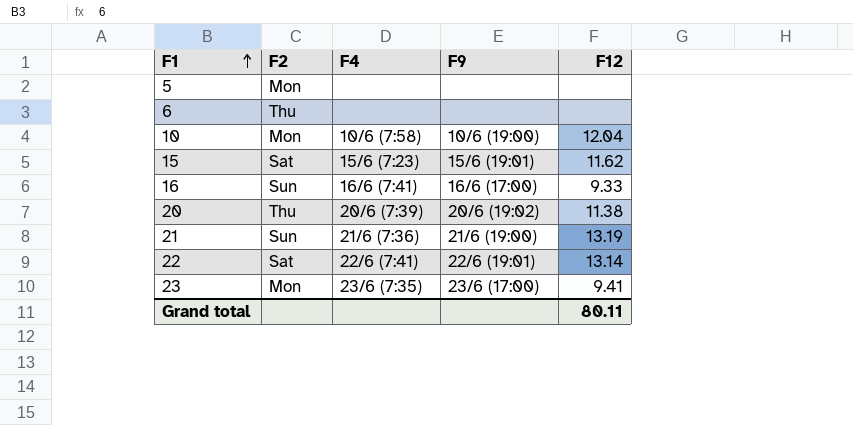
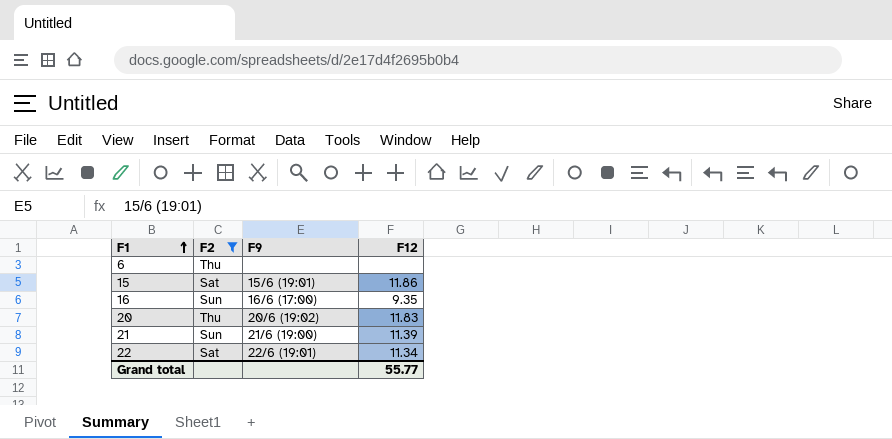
filter: none -> F2 != Mon
column F4 | position: 3 -> none
15 | F12: 11.62 -> 11.86
16 | F12: 9.33 -> 9.35
20 | F12: 11.38 -> 11.83
21 | F12: 13.19 -> 11.39
22 | F12: 13.14 -> 11.34
Grand total | F12: 80.11 -> 55.77

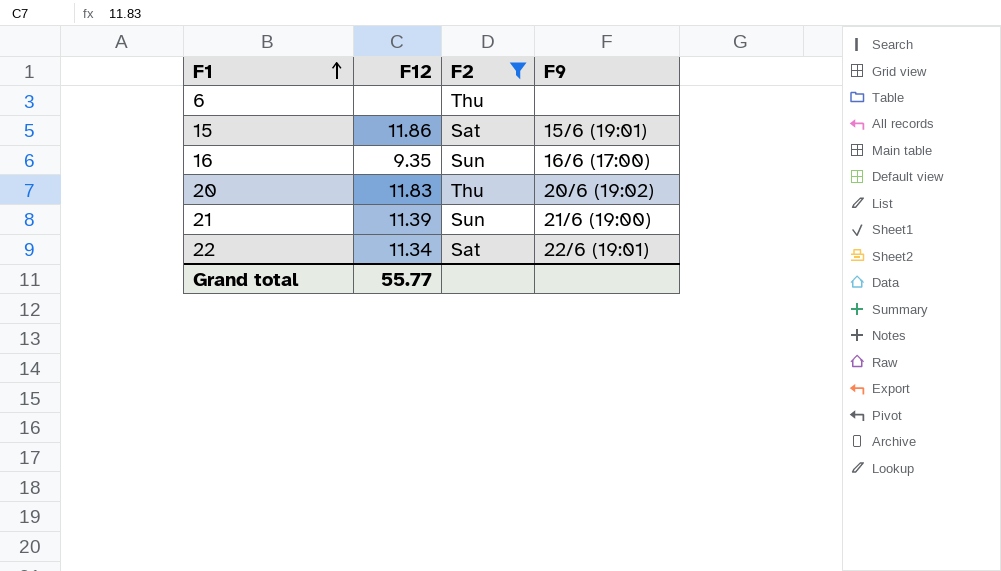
column F12 | position: 4 -> 2

